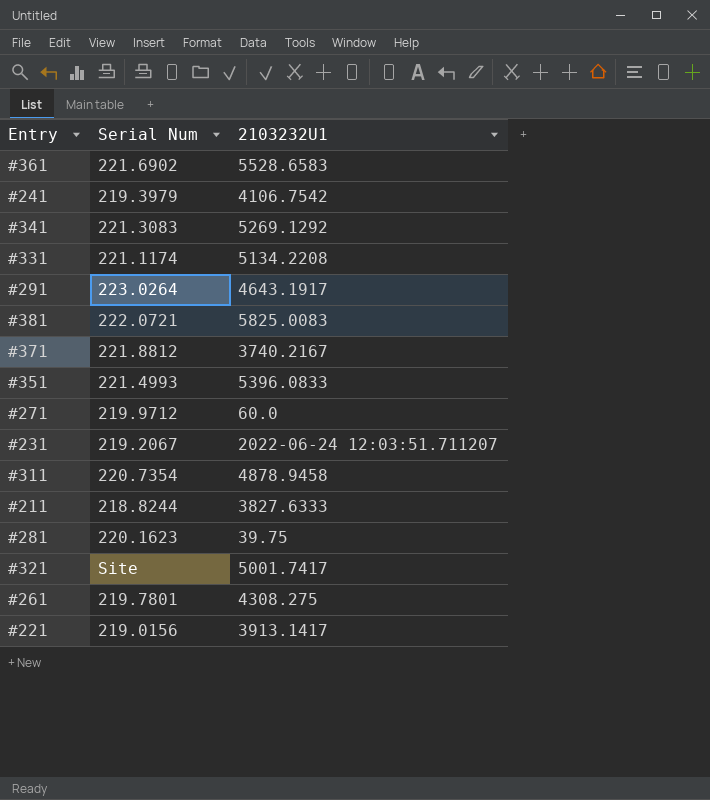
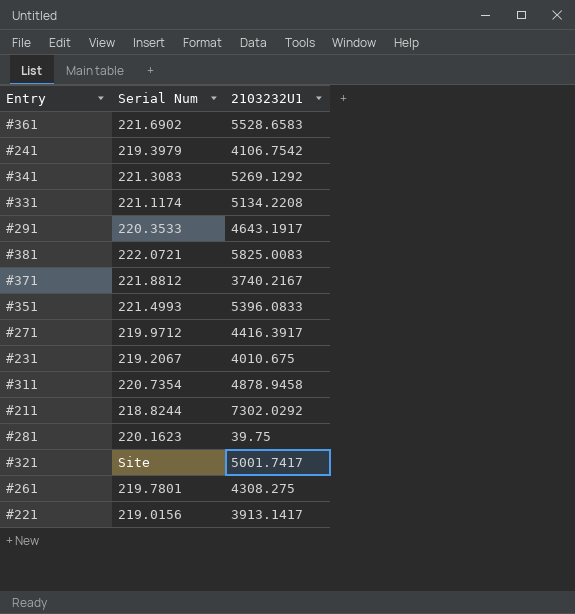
#291 | Serial Num: 223.0264 -> 220.3533
#271 | 2103232U1: 60.0 -> 4416.3917
#231 | 2103232U1: 2022-06-24 12:03:51.711207 -> 4010.675
#211 | 2103232U1: 3827.6333 -> 7302.0292

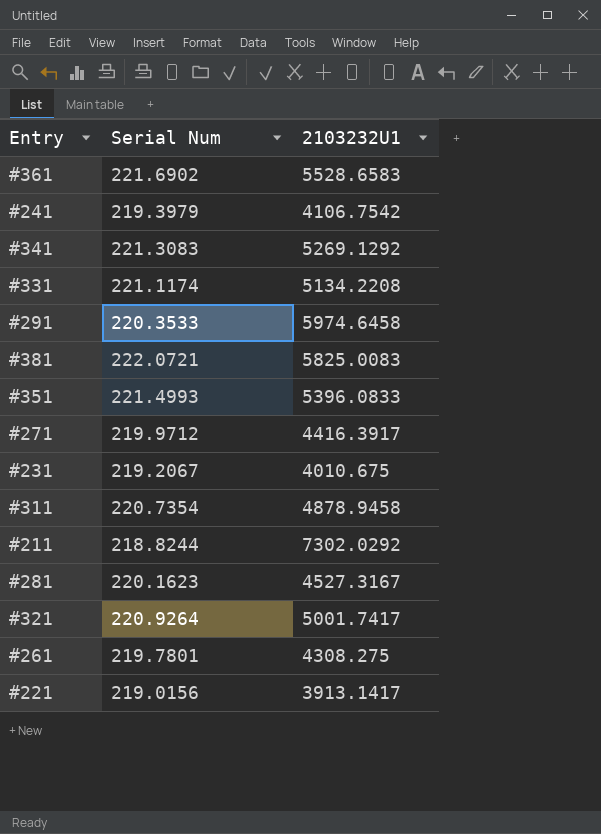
row #371: 221.8812 | 3740.2167 -> none
#291 | 2103232U1: 4643.1917 -> 5974.6458
#281 | 2103232U1: 39.75 -> 4527.3167
#321 | Serial Num: Site -> 220.9264

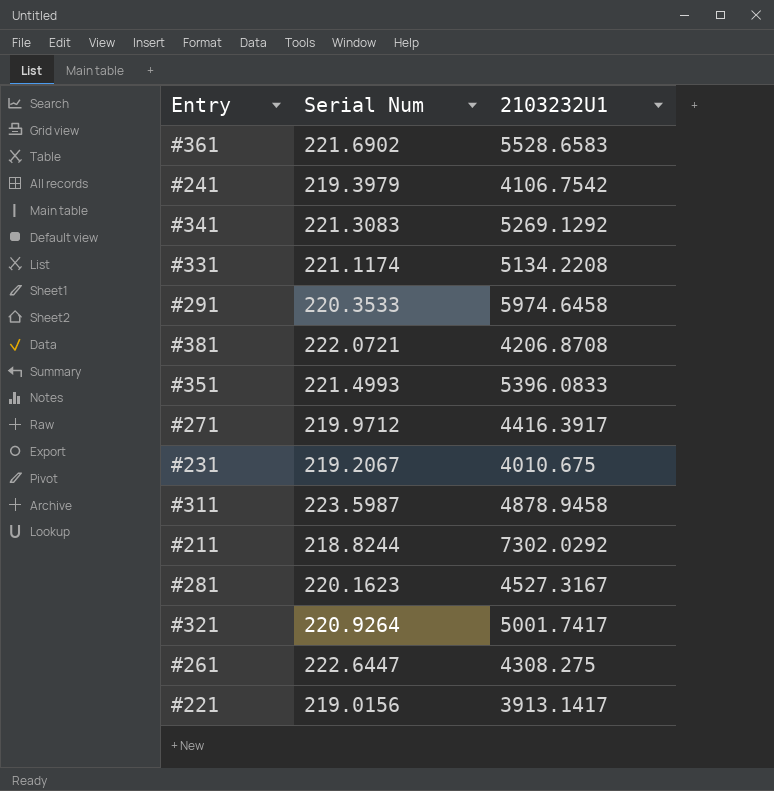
#381 | 2103232U1: 5825.0083 -> 4206.8708
#311 | Serial Num: 220.7354 -> 223.5987
#261 | Serial Num: 219.7801 -> 222.6447

